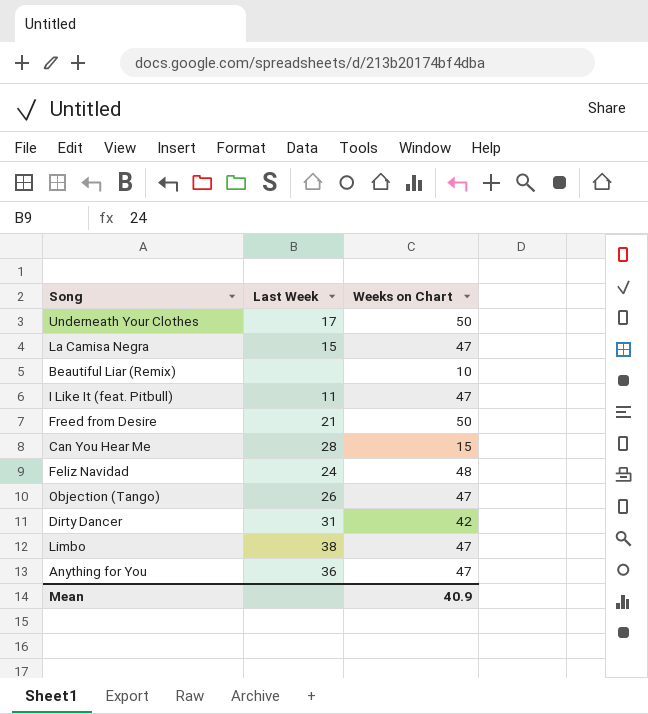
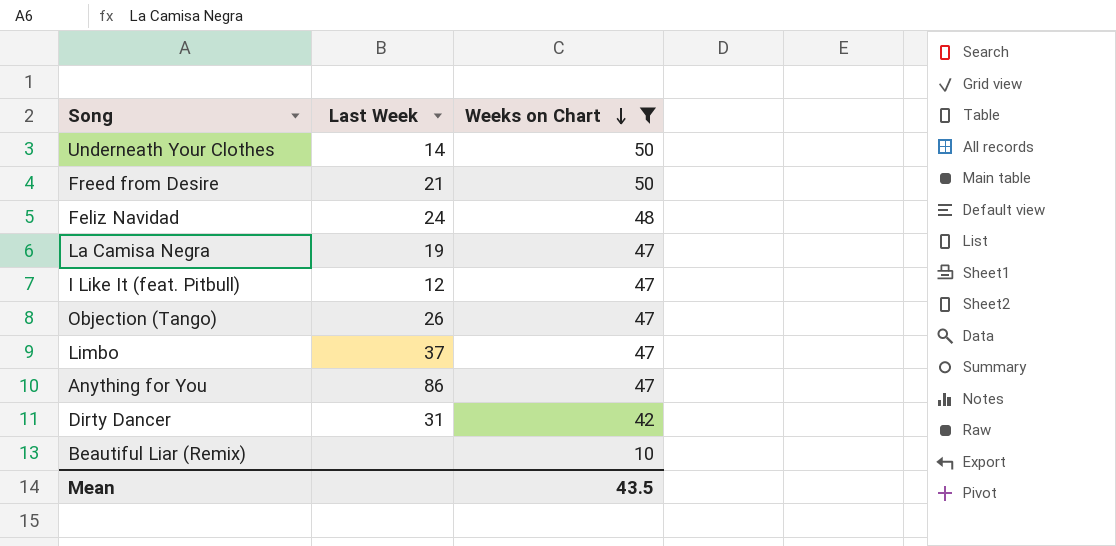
filter: none -> Weeks on Chart != 15
row order: none -> Weeks on Chart descending
Underneath Your Clothes | Last Week: 17 -> 14
La Camisa Negra | Last Week: 15 -> 19
I Like It (feat. Pitbull) | Last Week: 11 -> 12
Limbo | Last Week: 38 -> 37
Anything for You | Last Week: 36 -> 86
Mean | Weeks on Chart: 40.9 -> 43.5

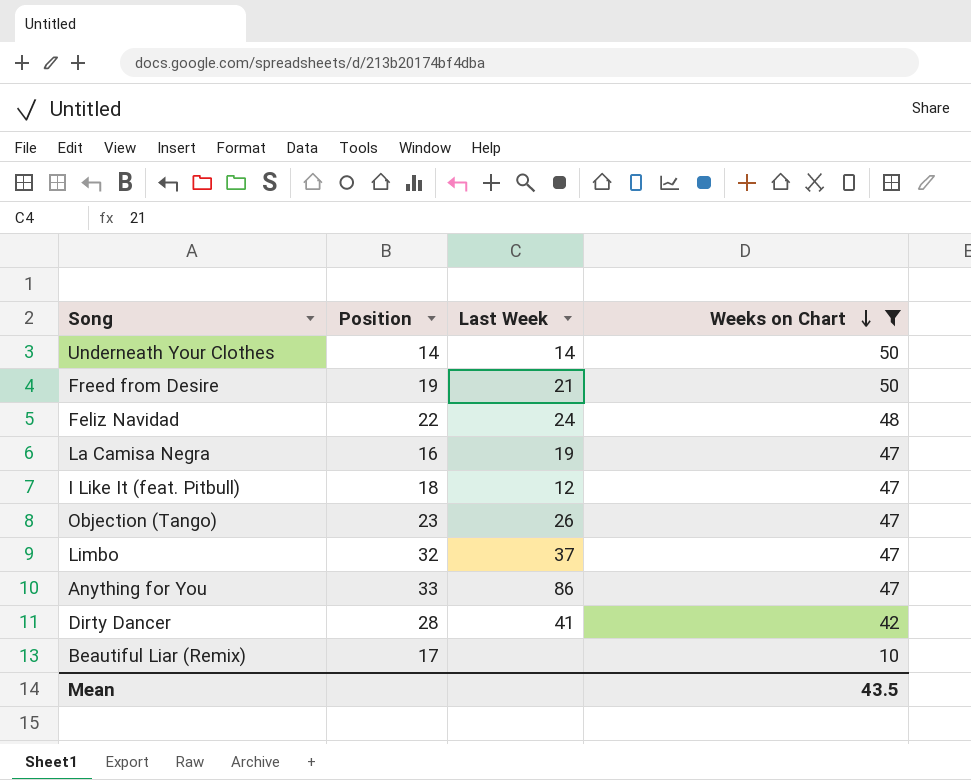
column Position | position: none -> 2
Dirty Dancer | Last Week: 31 -> 41

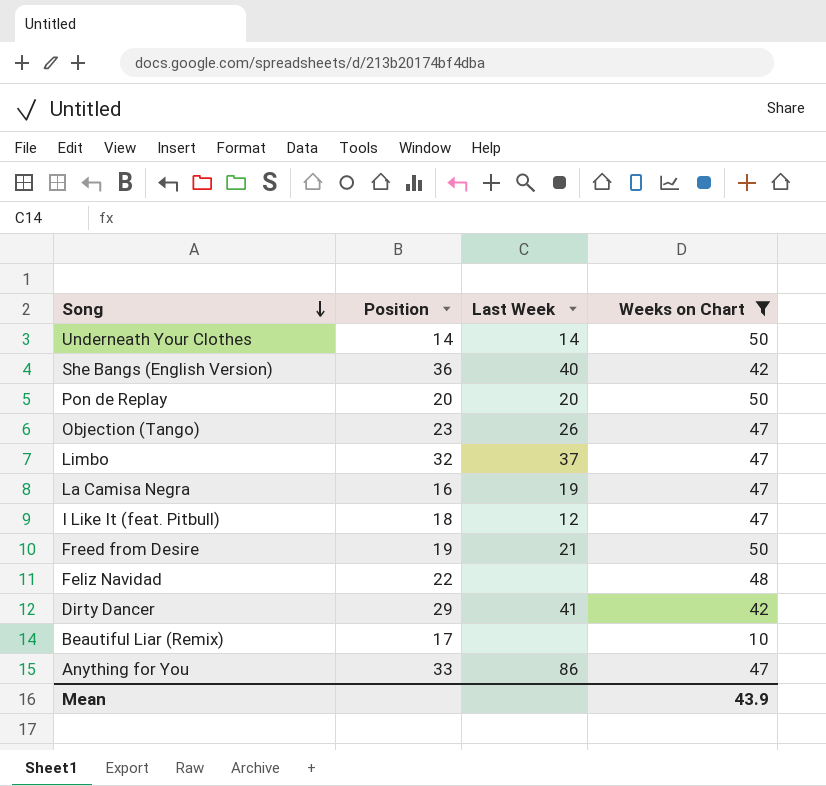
row order: Weeks on Chart descending -> Song descending
row She Bangs (English Version): none -> 36 | 40 | 42
row Pon de Replay: none -> 20 | 20 | 50
Feliz Navidad | Last Week: 24 -> none
Dirty Dancer | Position: 28 -> 29
Mean | Weeks on Chart: 43.5 -> 43.9

